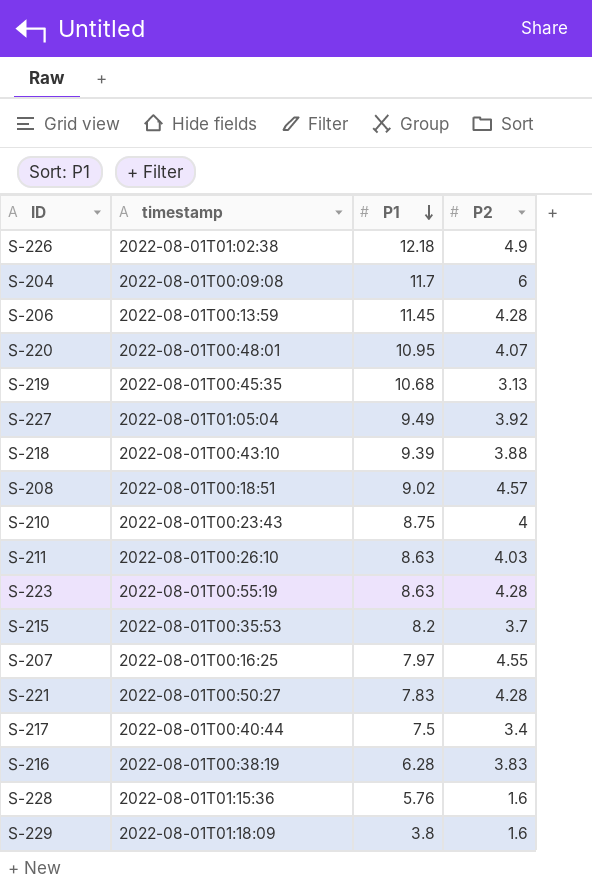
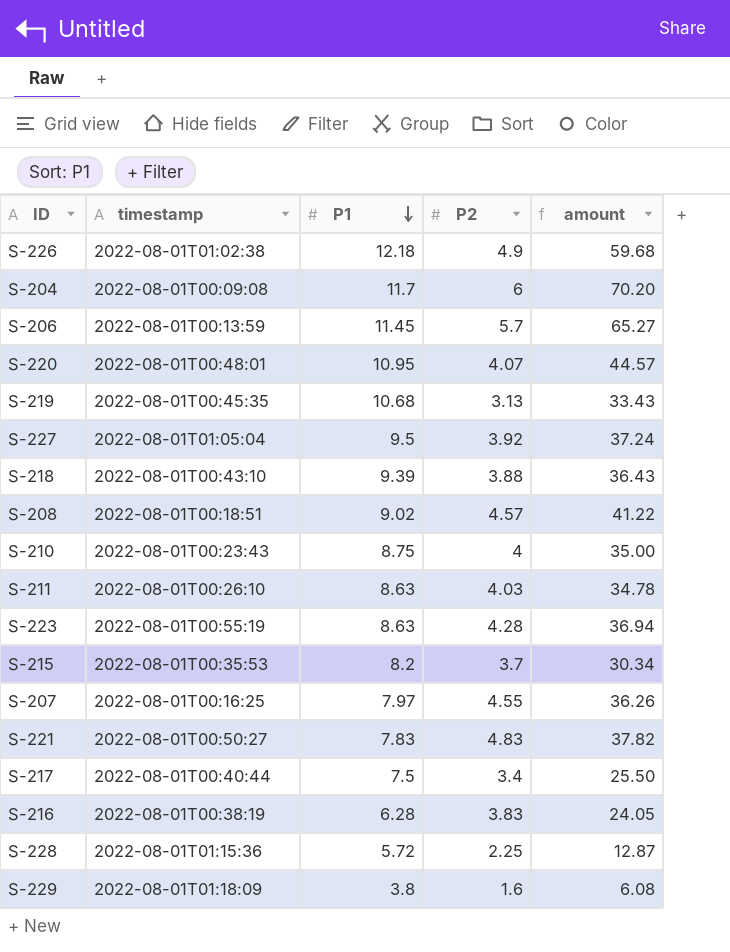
column amount | formula: none -> [P1] * [P2]
S-206 | P2: 4.28 -> 5.7
S-227 | P1: 9.49 -> 9.5
S-221 | P2: 4.28 -> 4.83
S-228 | P1: 5.76 -> 5.72
S-228 | P2: 1.6 -> 2.25

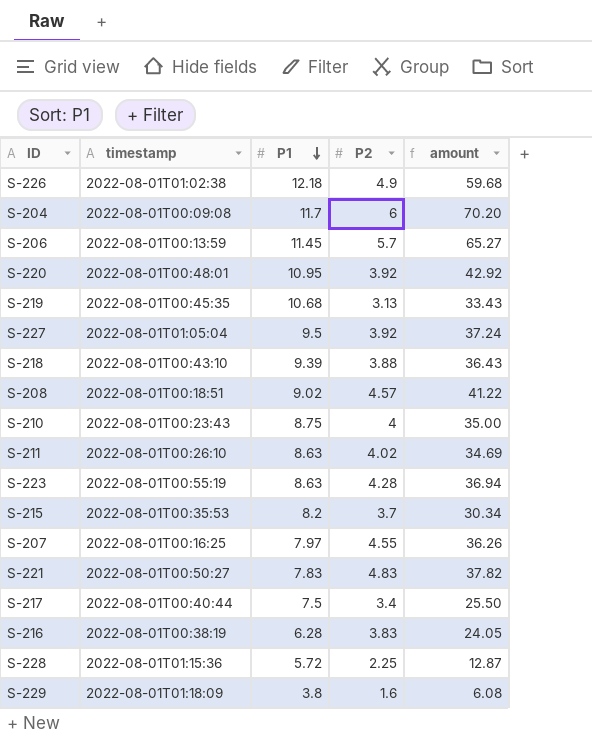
S-220 | P2: 4.07 -> 3.92
S-220 | amount: 44.57 -> 42.92
S-211 | P2: 4.03 -> 4.02
S-211 | amount: 34.78 -> 34.69

